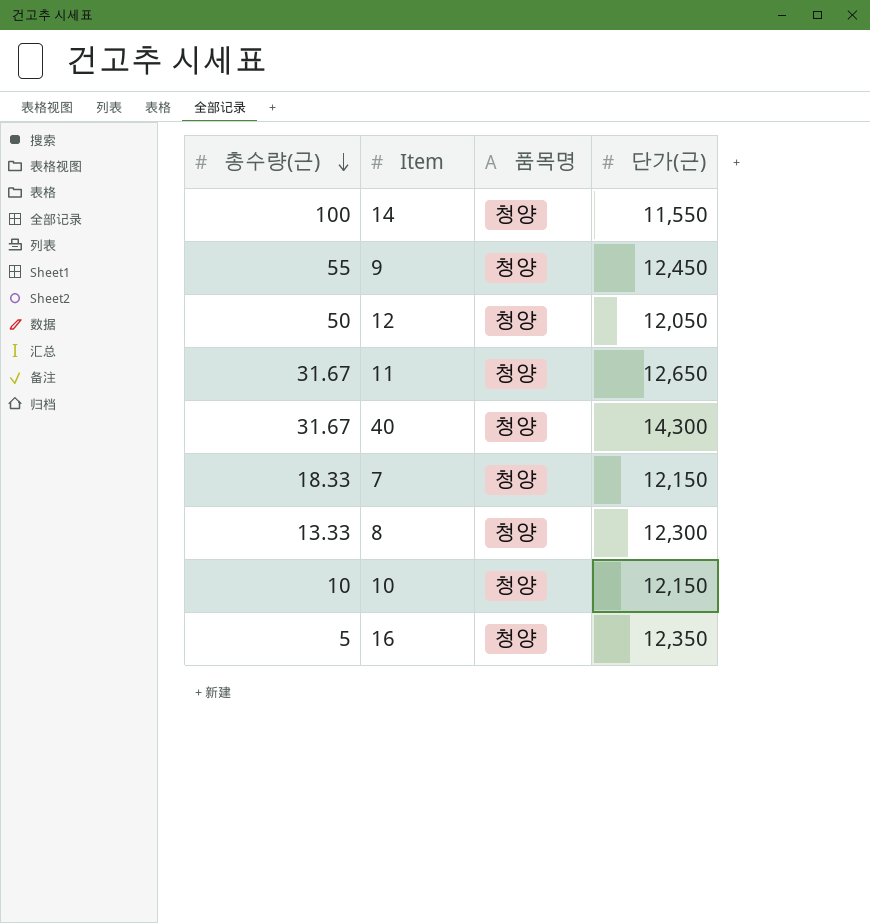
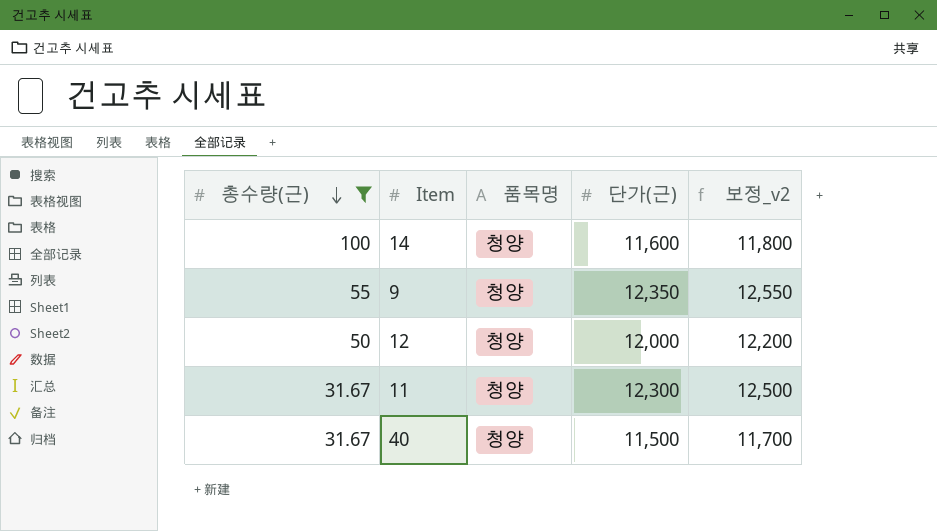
filter: none -> 총수량(근) >= 31.67
column 보정_v2 | formula: none -> [단가(근)] + 200
14 | 단가(근): 11,550 -> 11,600
9 | 단가(근): 12,450 -> 12,350
12 | 단가(근): 12,050 -> 12,000
11 | 단가(근): 12,650 -> 12,300
40 | 단가(근): 14,300 -> 11,500

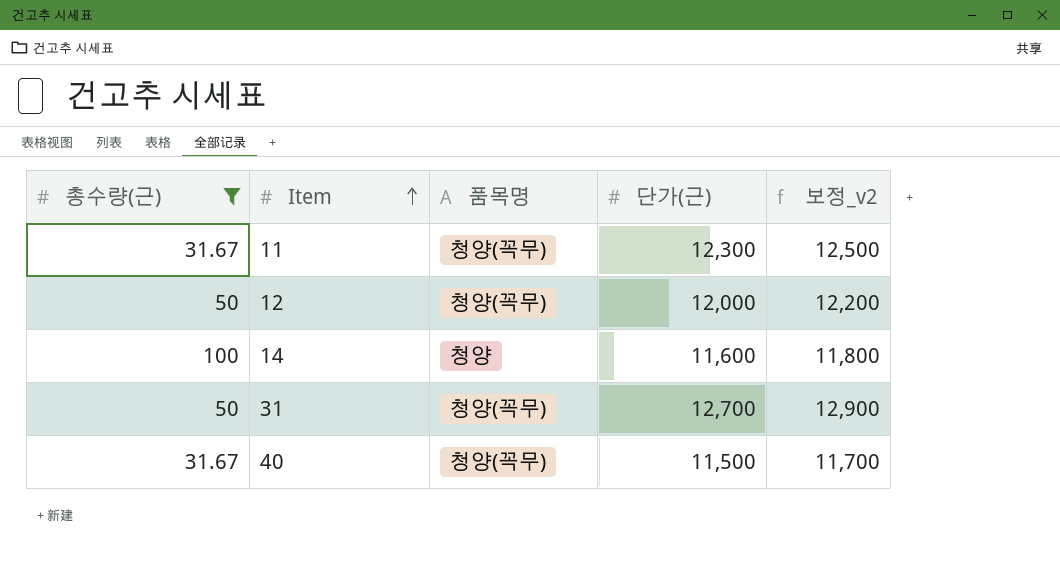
row order: 총수량(근) descending -> Item ascending
row 9: 55 | 청양 | 12,350 | 12,550 -> none
11 | 품목명: 청양 -> 청양(꼭무)
12 | 품목명: 청양 -> 청양(꼭무)
row 31: none -> 50 | 청양(꼭무) | 12,700 | 12,900
40 | 품목명: 청양 -> 청양(꼭무)

